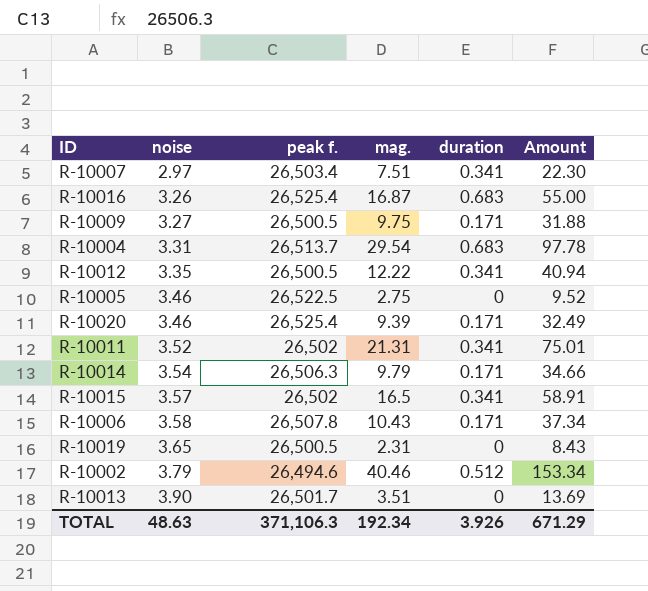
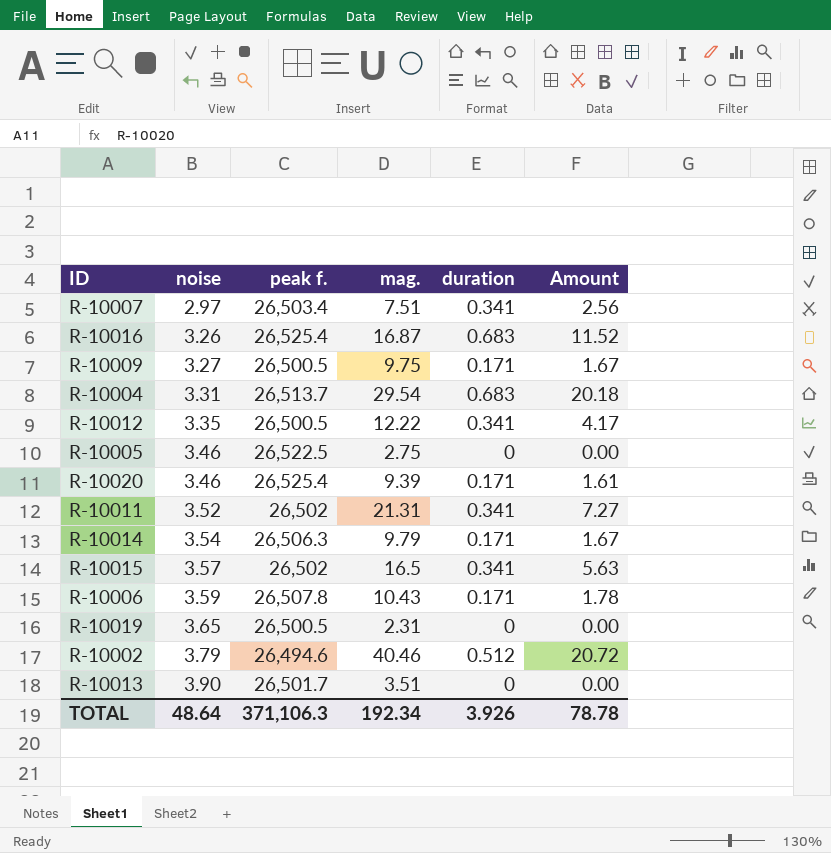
column Amount | formula: [noise] * [mag.] -> [mag.] * [duration]
R-10006 | noise: 3.58 -> 3.59
TOTAL | noise: 48.63 -> 48.64
TOTAL | Amount: 671.29 -> 78.78

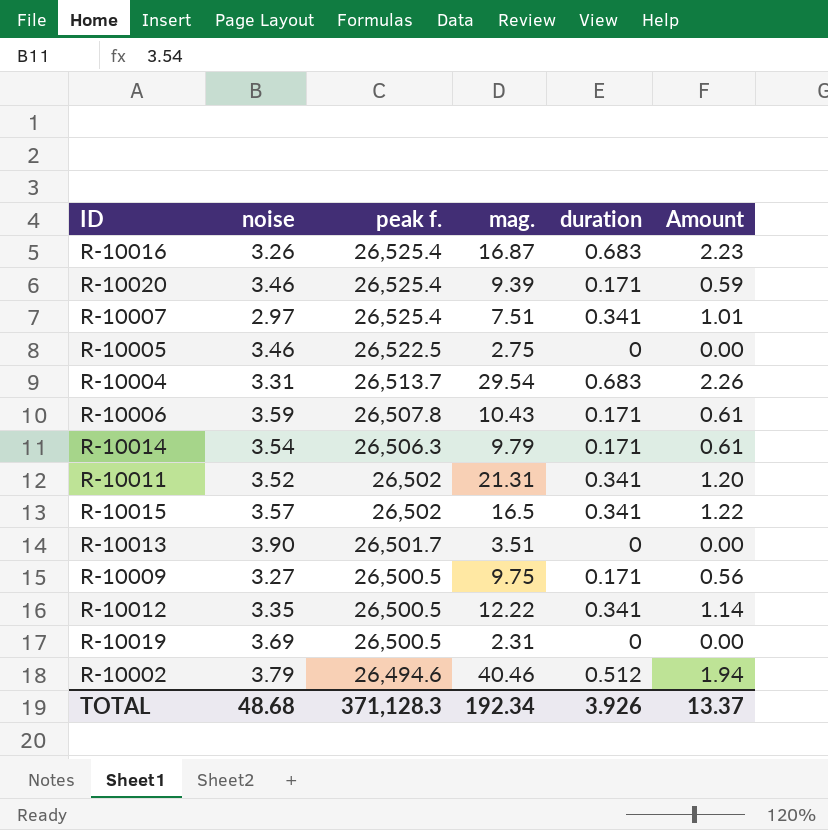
row order: noise ascending -> peak f. descending
column Amount | formula: [mag.] * [duration] -> [noise] * [duration]
R-10007 | peak f.: 26,503.4 -> 26,525.4
R-10019 | noise: 3.65 -> 3.69
TOTAL | noise: 48.64 -> 48.68
TOTAL | peak f.: 371,106.3 -> 371,128.3
TOTAL | Amount: 78.78 -> 13.37

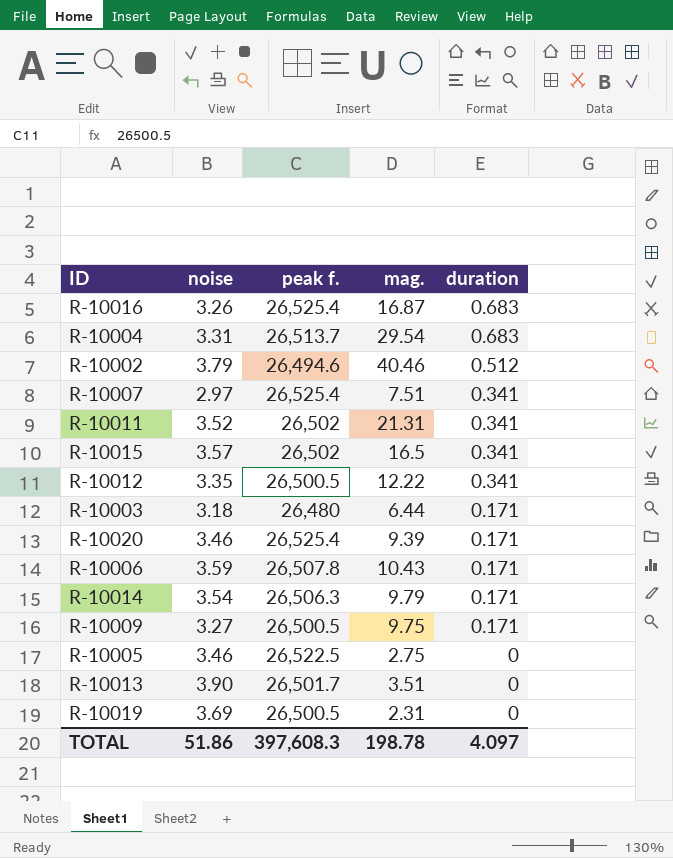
row order: peak f. descending -> duration descending
column Amount | formula: [noise] * [duration] -> none
row R-10003: none -> 3.18 | 26,480 | 6.44 | 0.171
TOTAL | noise: 48.68 -> 51.86
TOTAL | peak f.: 371,128.3 -> 397,608.3
TOTAL | mag.: 192.34 -> 198.78
TOTAL | duration: 3.926 -> 4.097

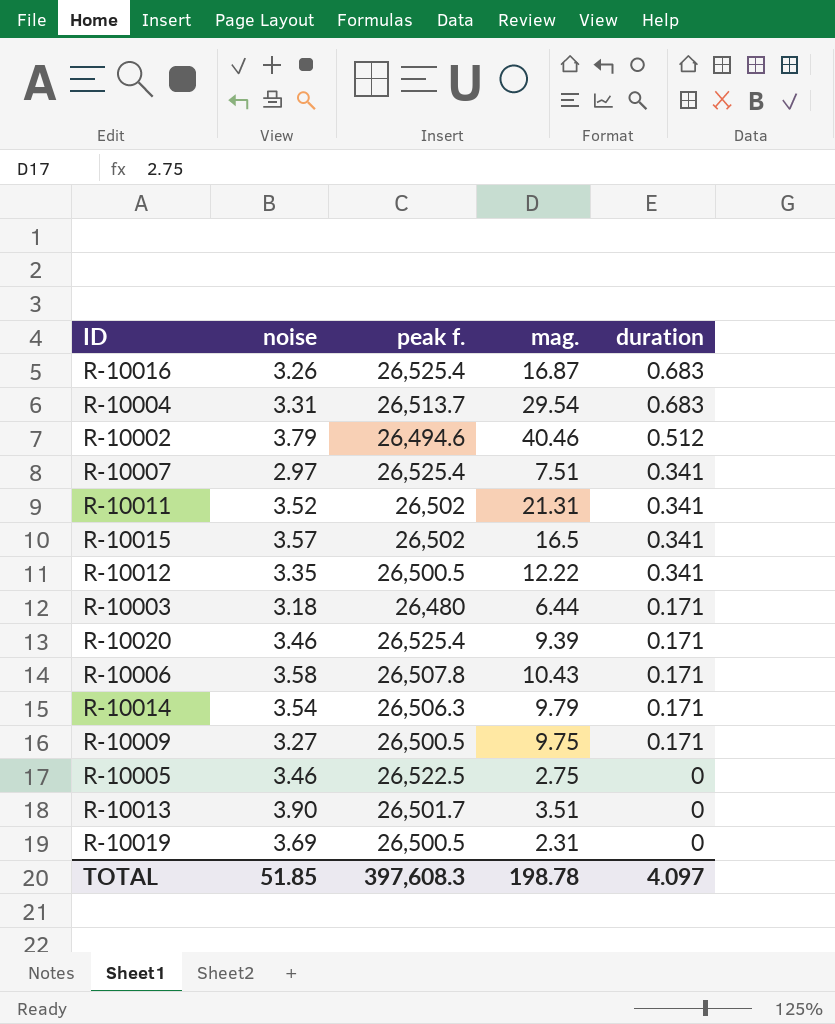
R-10006 | noise: 3.59 -> 3.58
TOTAL | noise: 51.86 -> 51.85

